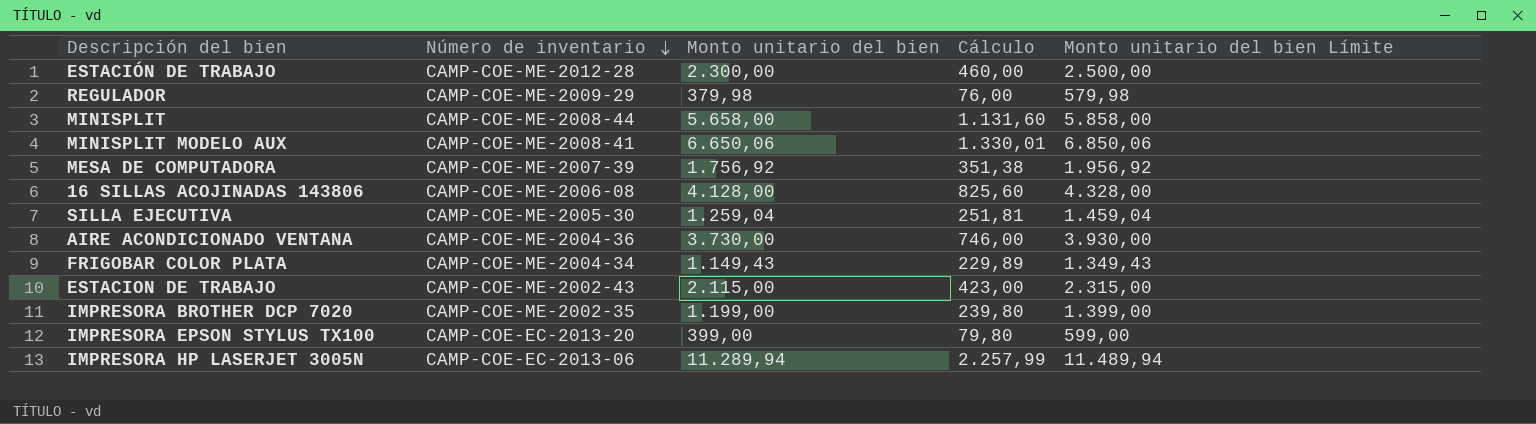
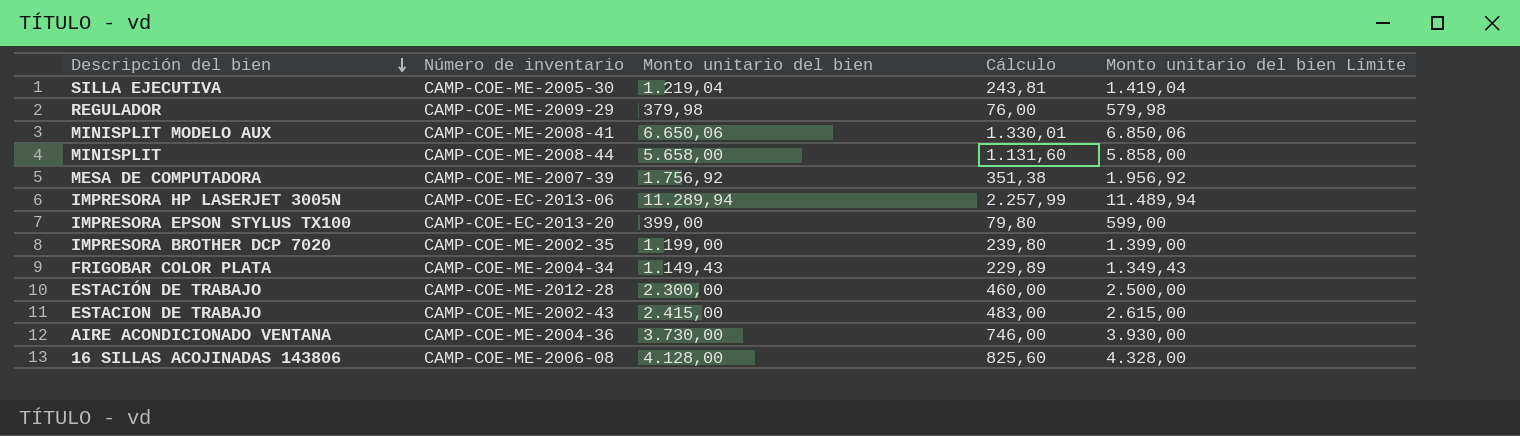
row order: Número de inventario descending -> Descripción del bien descending
SILLA EJECUTIVA | Monto unitario del bien: 1.259,04 -> 1.219,04
SILLA EJECUTIVA | Cálculo: 251,81 -> 243,81
SILLA EJECUTIVA | Monto unitario del bien Límite: 1.459,04 -> 1.419,04
ESTACION DE TRABAJO | Monto unitario del bien: 2.115,00 -> 2.415,00
ESTACION DE TRABAJO | Cálculo: 423,00 -> 483,00
ESTACION DE TRABAJO | Monto unitario del bien Límite: 2.315,00 -> 2.615,00

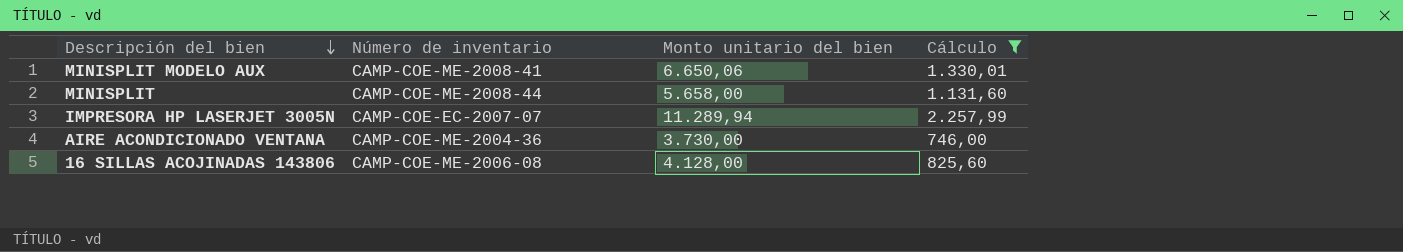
filter: none -> Cálculo >= 746,00
column Monto unitario del bien Límite | formula: [Monto unitario del bien] + 200 -> none
IMPRESORA HP LASERJET 3005N | Número de inventario: CAMP-COE-EC-2013-06 -> CAMP-COE-EC-2007-07

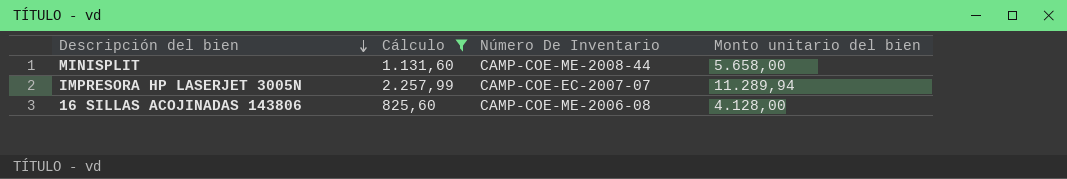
column Cálculo | position: 4 -> 2
column name: Número de inventario -> Número De Inventario
row MINISPLIT MODELO AUX: CAMP-COE-ME-2008-41 | 6.650,06 | 1.330,01 -> none
row AIRE ACONDICIONADO VENTANA: CAMP-COE-ME-2004-36 | 3.730,00 | 746,00 -> none

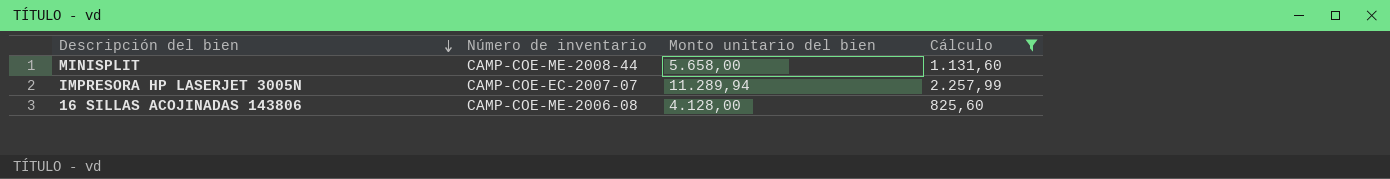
column name: Número De Inventario -> Número de inventario
column Cálculo | position: 2 -> 4

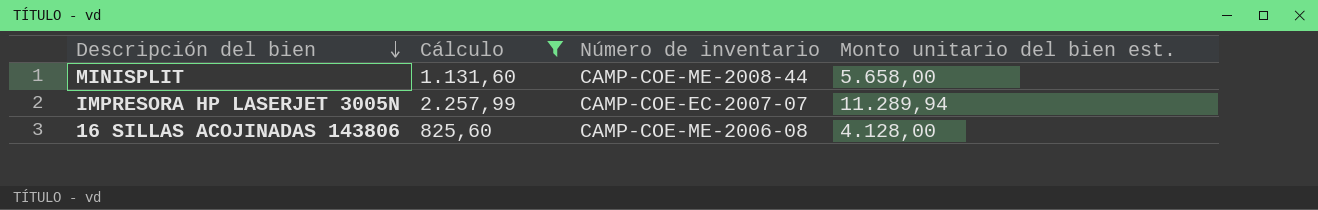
column Cálculo | position: 4 -> 2
column name: Monto unitario del bien -> Monto unitario del bien est.

